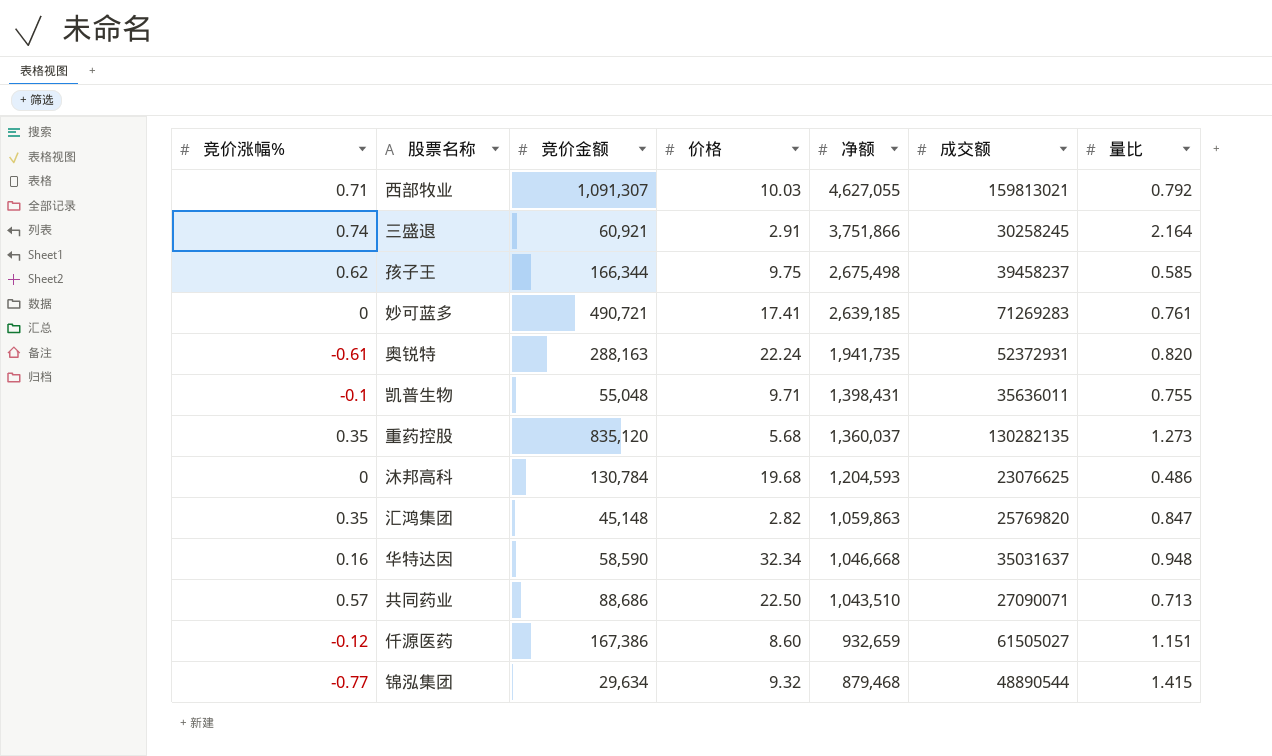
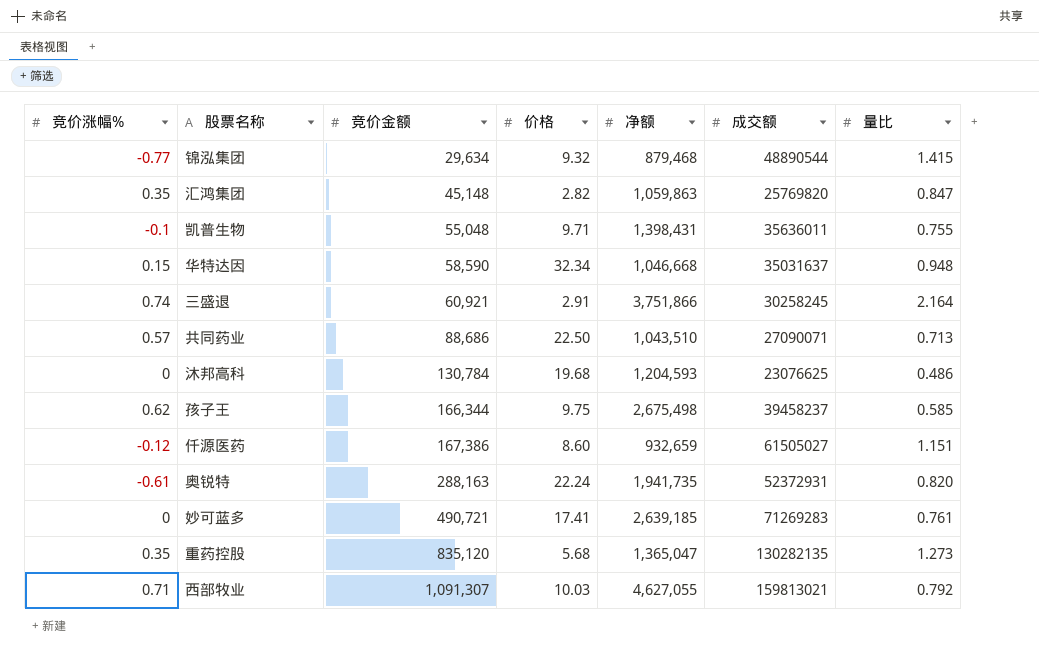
row order: 净额 descending -> 竞价金额 ascending
华特达因 | 竞价涨幅%: 0.16 -> 0.15
重药控股 | 净额: 1,360,037 -> 1,365,047

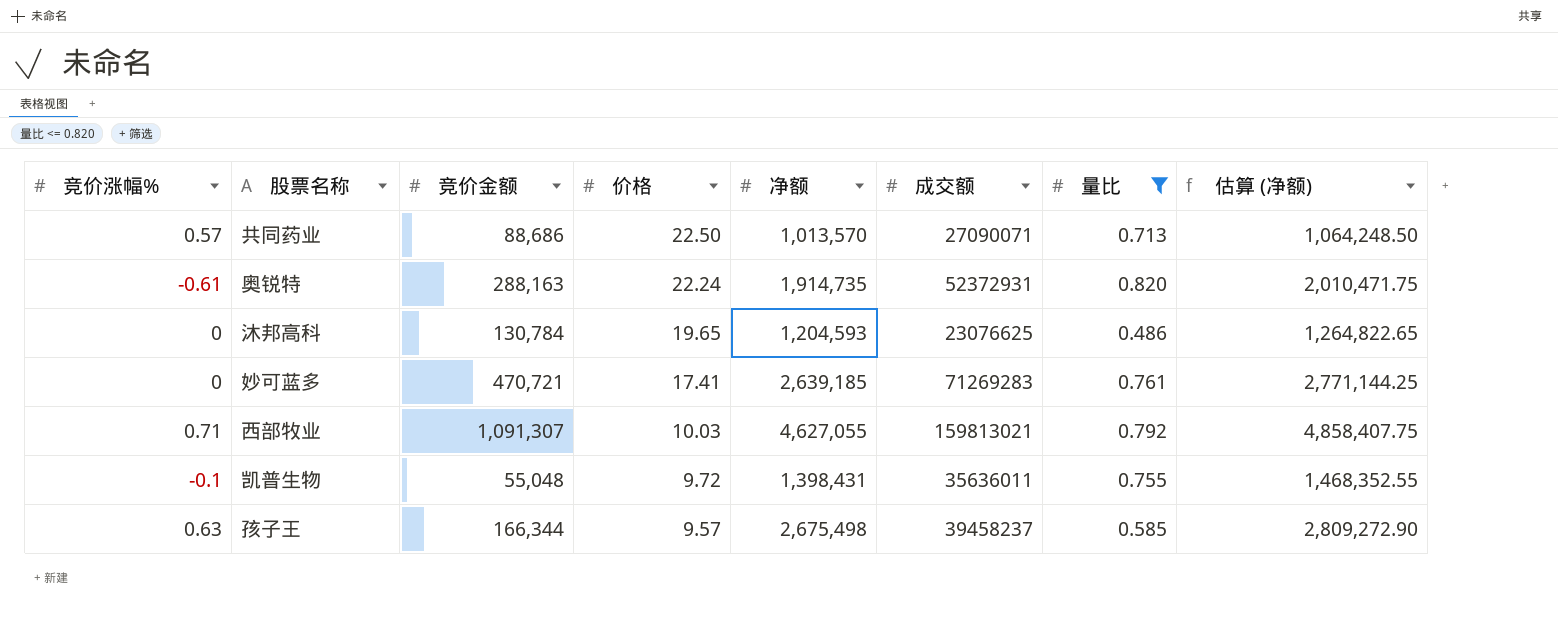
filter: none -> 量比 <= 0.820
row order: 竞价金额 ascending -> 价格 descending
column 估算 (净额) | formula: none -> [净额] * 1.05
共同药业 | 净额: 1,043,510 -> 1,013,570
奥锐特 | 净额: 1,941,735 -> 1,914,735
沐邦高科 | 价格: 19.68 -> 19.65
妙可蓝多 | 竞价金额: 490,721 -> 470,721
凯普生物 | 价格: 9.71 -> 9.72
孩子王 | 竞价涨幅%: 0.62 -> 0.63
孩子王 | 价格: 9.75 -> 9.57

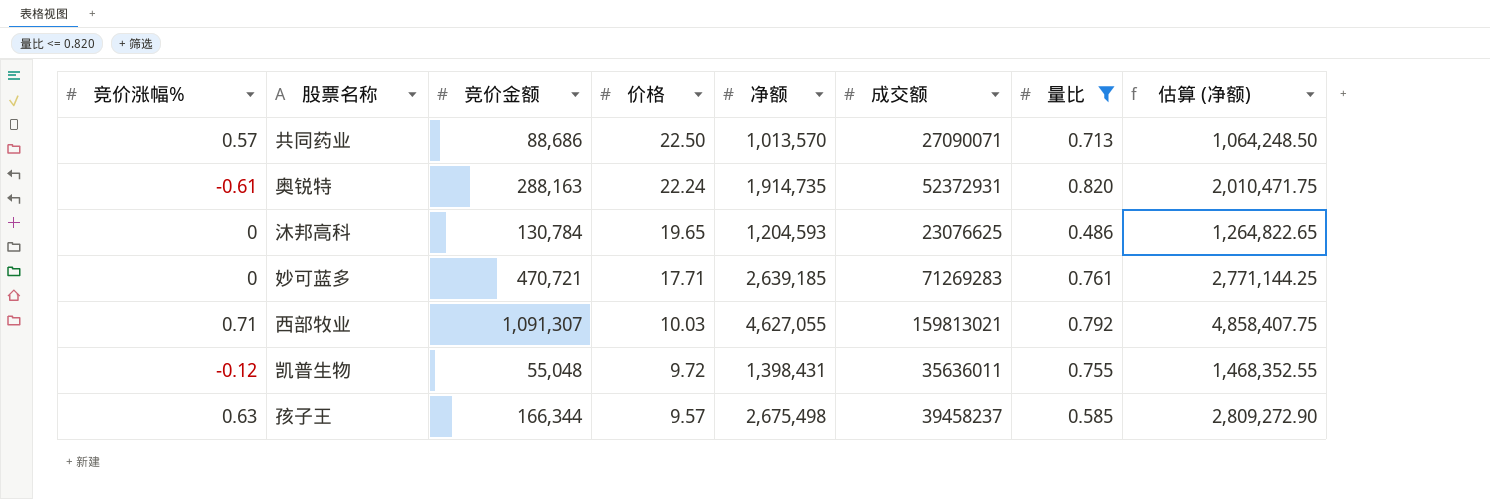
妙可蓝多 | 价格: 17.41 -> 17.71
凯普生物 | 竞价涨幅%: -0.1 -> -0.12

